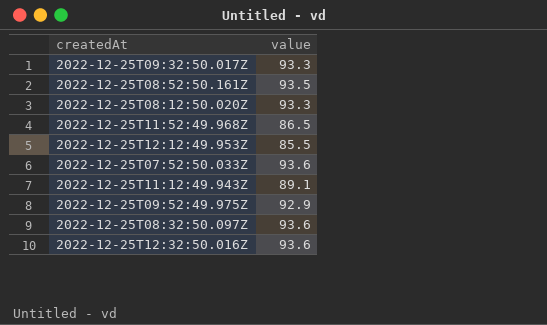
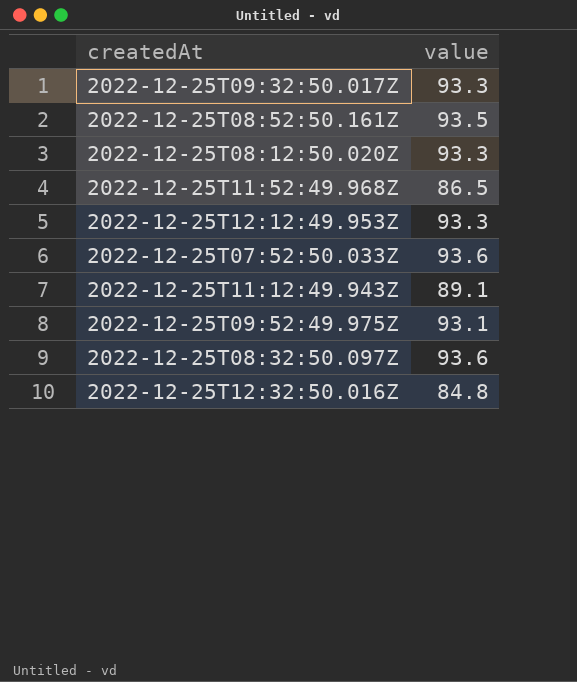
2022-12-25T12:12:49.953Z | value: 85.5 -> 93.3
2022-12-25T09:52:49.975Z | value: 92.9 -> 93.1
2022-12-25T12:32:50.016Z | value: 93.6 -> 84.8

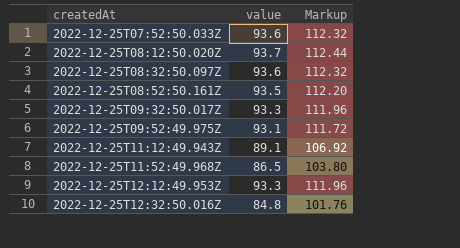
row order: none -> createdAt ascending
column Markup | formula: none -> [value] * 1.2
2022-12-25T08:12:50.020Z | value: 93.3 -> 93.7

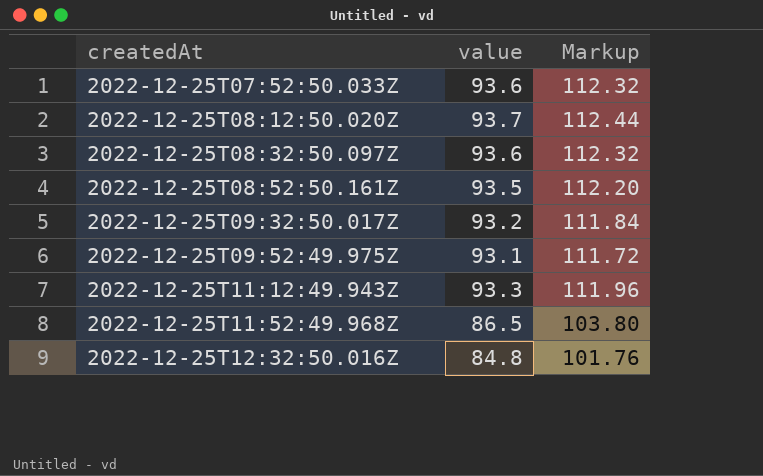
row 2022-12-25T12:12:49.953Z: 93.3 | 111.96 -> none
2022-12-25T09:32:50.017Z | value: 93.3 -> 93.2
2022-12-25T09:32:50.017Z | Markup: 111.96 -> 111.84
2022-12-25T11:12:49.943Z | value: 89.1 -> 93.3
2022-12-25T11:12:49.943Z | Markup: 106.92 -> 111.96

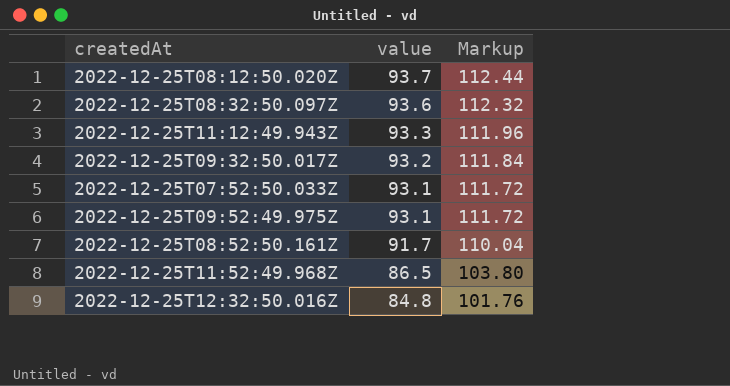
row order: createdAt ascending -> value descending
2022-12-25T07:52:50.033Z | value: 93.6 -> 93.1
2022-12-25T07:52:50.033Z | Markup: 112.32 -> 111.72
2022-12-25T08:52:50.161Z | value: 93.5 -> 91.7
2022-12-25T08:52:50.161Z | Markup: 112.20 -> 110.04

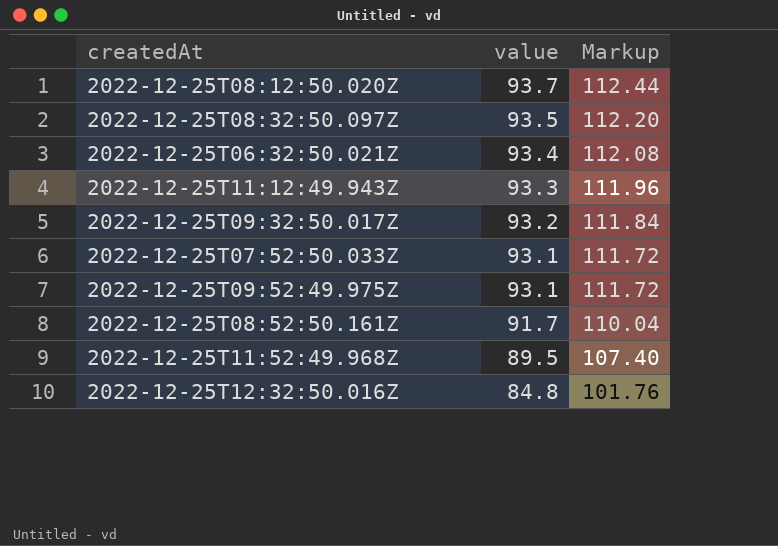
2022-12-25T08:32:50.097Z | value: 93.6 -> 93.5
2022-12-25T08:32:50.097Z | Markup: 112.32 -> 112.20
row 2022-12-25T06:32:50.021Z: none -> 93.4 | 112.08
2022-12-25T11:52:49.968Z | value: 86.5 -> 89.5
2022-12-25T11:52:49.968Z | Markup: 103.80 -> 107.40

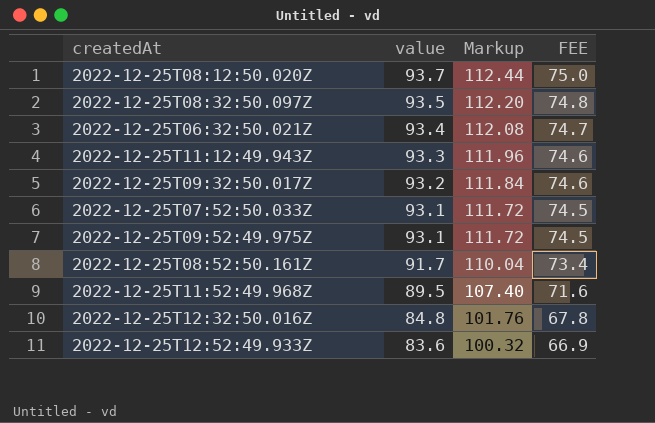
column FEE | formula: none -> [value] * 0.8
row 2022-12-25T12:52:49.933Z: none -> 83.6 | 100.32 | 66.9

